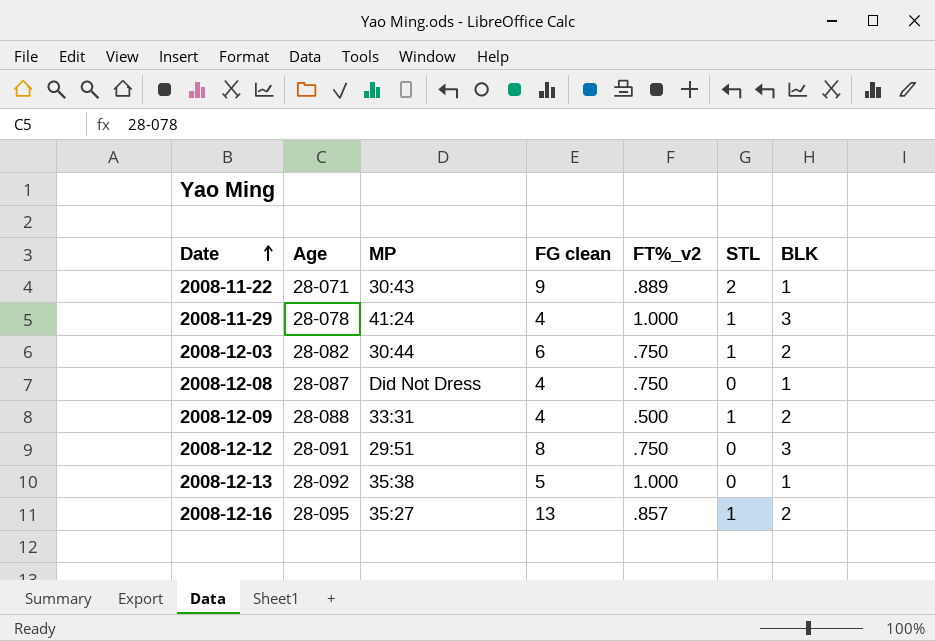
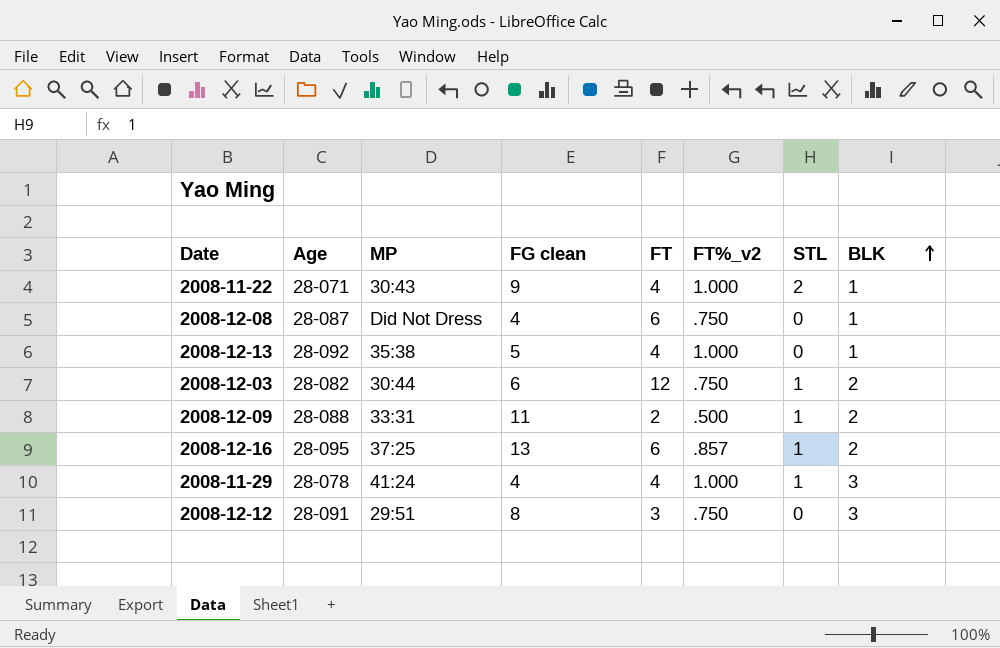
row order: Date ascending -> BLK ascending
column FT | position: none -> 5
2008-11-22 | FT%_v2: .889 -> 1.000
2008-12-09 | FG clean: 4 -> 11
2008-12-16 | MP: 35:27 -> 37:25

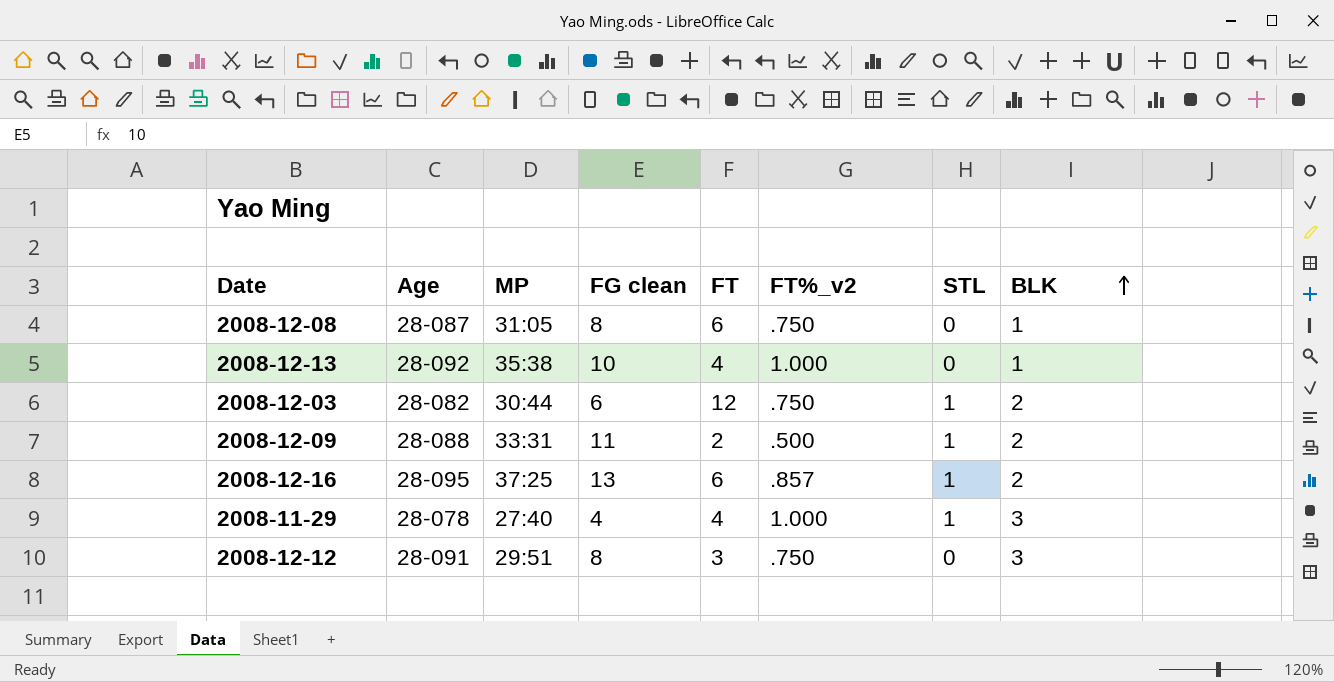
row 2008-11-22: 28-071 | 30:43 | 9 | 4 | 1.000 | 2 | 1 -> none
2008-12-08 | MP: Did Not Dress -> 31:05
2008-12-08 | FG clean: 4 -> 8
2008-12-13 | FG clean: 5 -> 10
2008-11-29 | MP: 41:24 -> 27:40

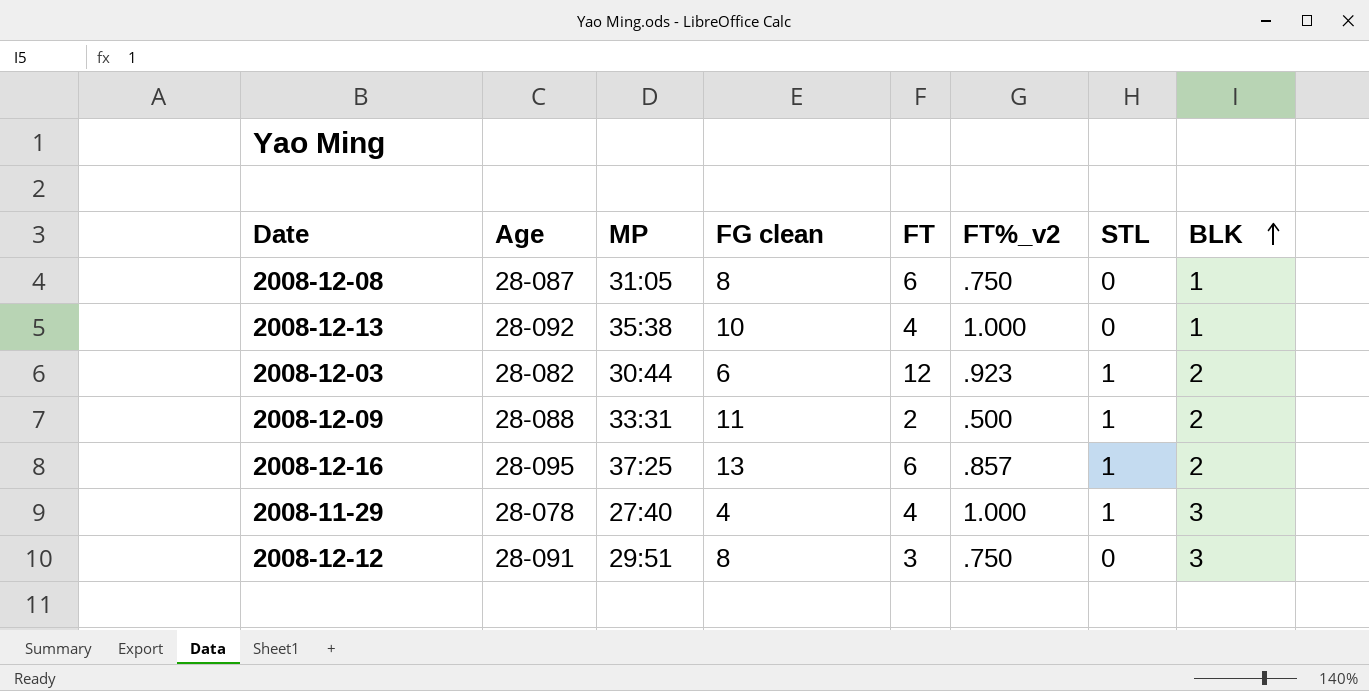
2008-12-03 | FT%_v2: .750 -> .923

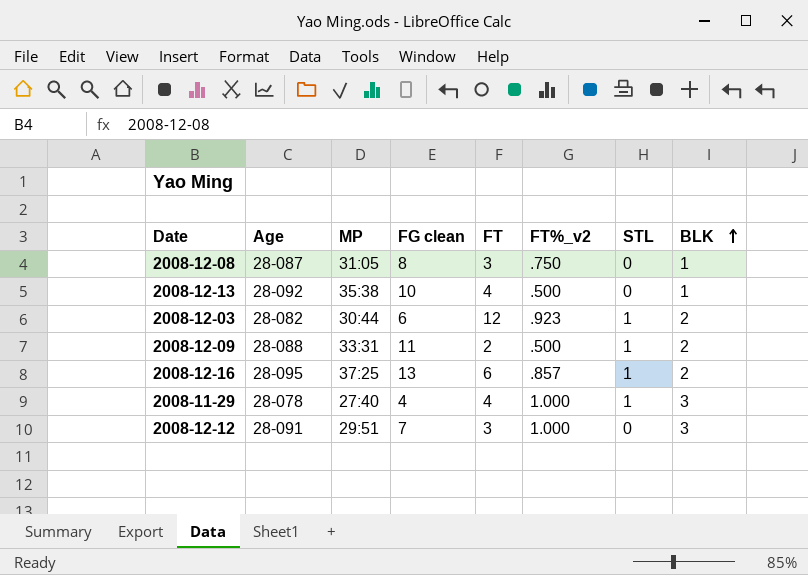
2008-12-08 | FT: 6 -> 3
2008-12-13 | FT%_v2: 1.000 -> .500
2008-12-12 | FG clean: 8 -> 7
2008-12-12 | FT%_v2: .750 -> 1.000

